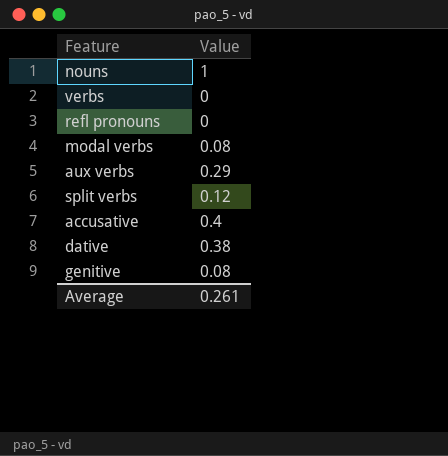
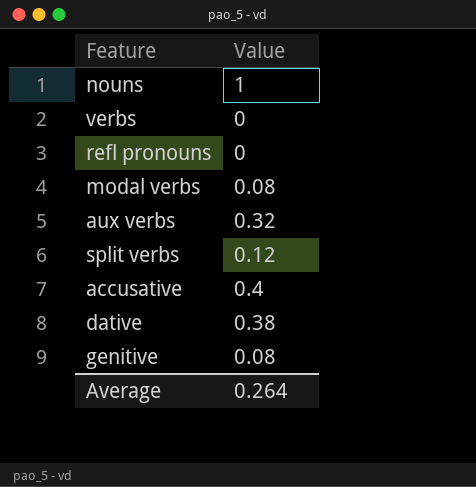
aux verbs | Value: 0.29 -> 0.32
Average | Value: 0.261 -> 0.264

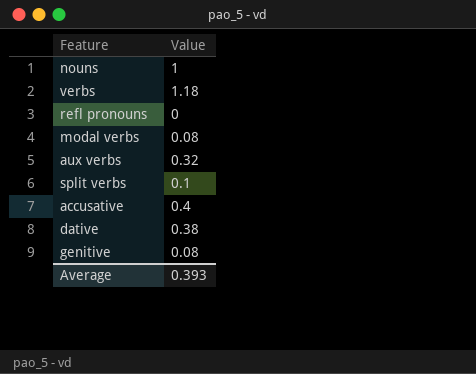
verbs | Value: 0 -> 1.18
split verbs | Value: 0.12 -> 0.1
Average | Value: 0.264 -> 0.393

